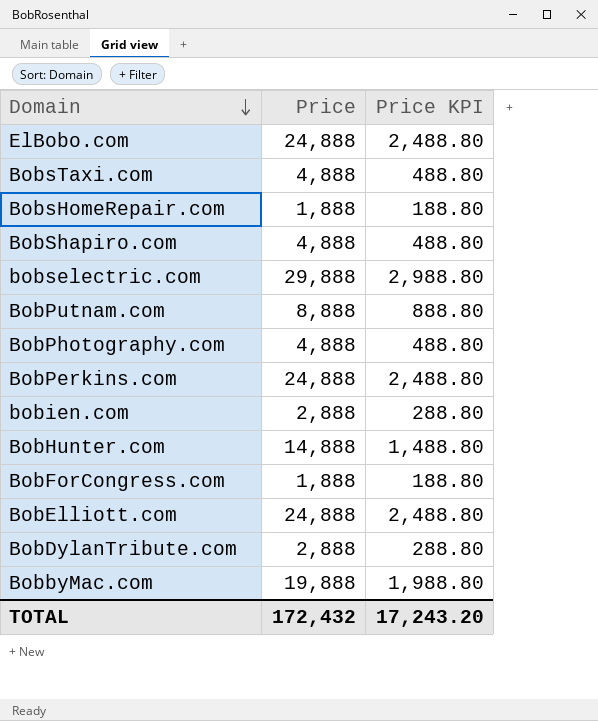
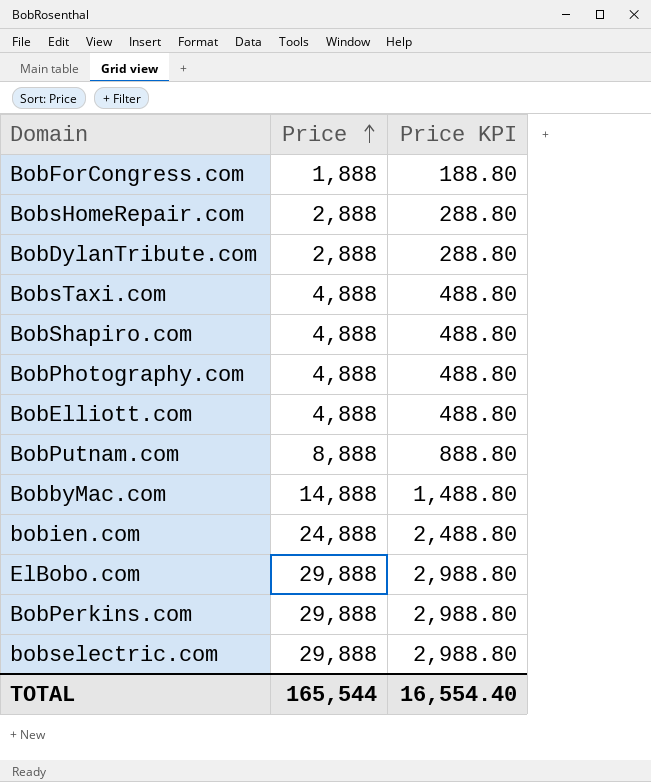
row order: Domain descending -> Price ascending
row BobHunter.com: 14,888 | 1,488.80 -> none
BobsHomeRepair.com | Price: 1,888 -> 2,888
BobsHomeRepair.com | Price KPI: 188.80 -> 288.80
BobElliott.com | Price: 24,888 -> 4,888
BobElliott.com | Price KPI: 2,488.80 -> 488.80
BobbyMac.com | Price: 19,888 -> 14,888
BobbyMac.com | Price KPI: 1,988.80 -> 1,488.80
bobien.com | Price: 2,888 -> 24,888
bobien.com | Price KPI: 288.80 -> 2,488.80
ElBobo.com | Price: 24,888 -> 29,888
ElBobo.com | Price KPI: 2,488.80 -> 2,988.80
BobPerkins.com | Price: 24,888 -> 29,888
BobPerkins.com | Price KPI: 2,488.80 -> 2,988.80
TOTAL | Price: 172,432 -> 165,544
TOTAL | Price KPI: 17,243.20 -> 16,554.40

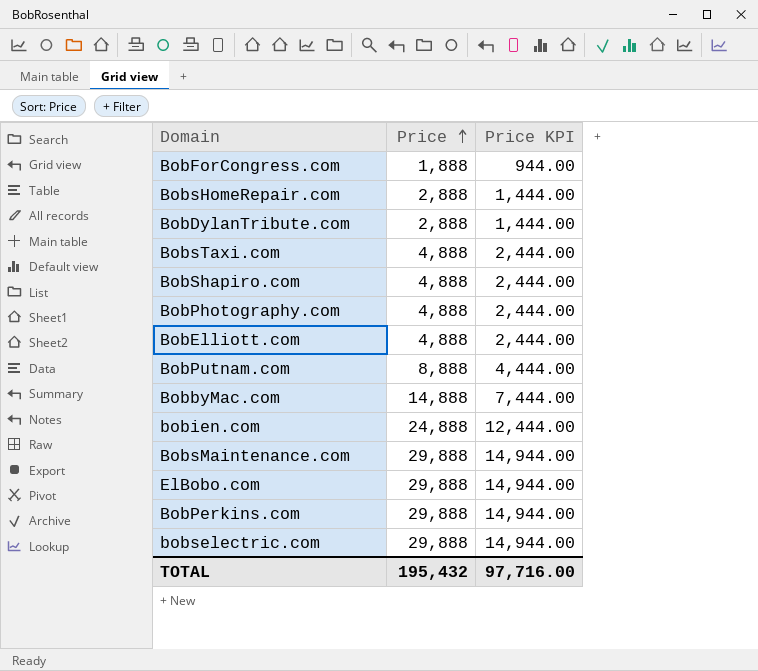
column Price KPI | formula: [Price] * 0.1 -> [Price] * 0.5
row BobsMaintenance.com: none -> 29,888 | 14,944.00
TOTAL | Price: 165,544 -> 195,432
TOTAL | Price KPI: 16,554.40 -> 97,716.00

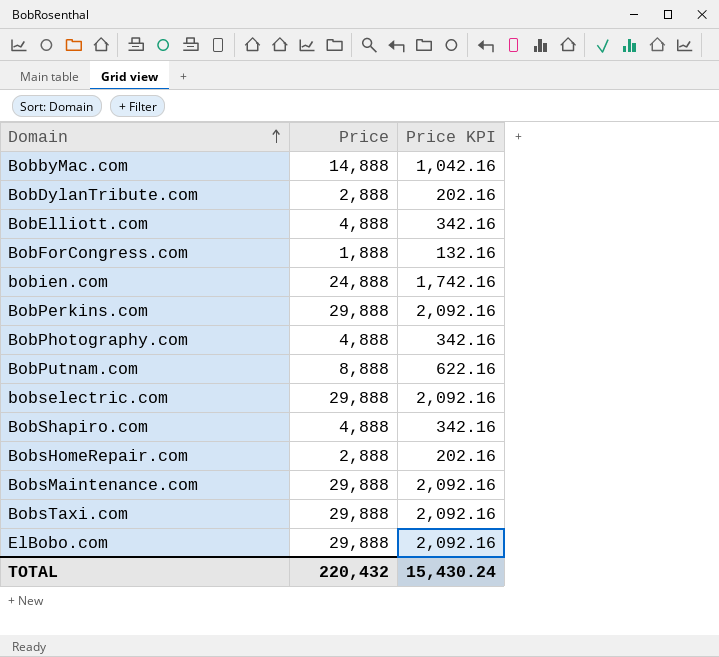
row order: Price ascending -> Domain ascending
column Price KPI | formula: [Price] * 0.5 -> [Price] * 0.07
BobsTaxi.com | Price: 4,888 -> 29,888
TOTAL | Price: 195,432 -> 220,432
TOTAL | Price KPI: 97,716.00 -> 15,430.24

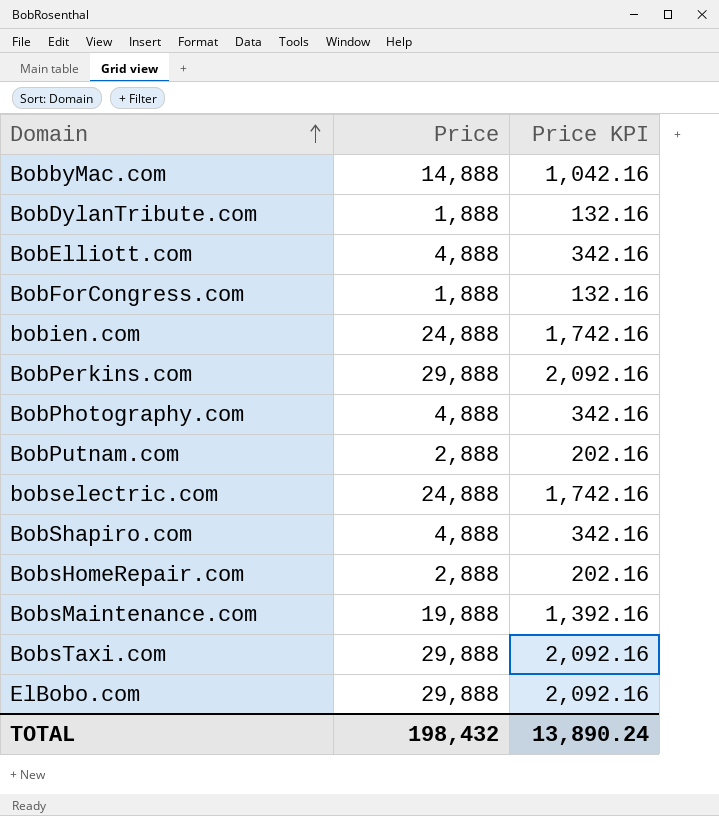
BobDylanTribute.com | Price: 2,888 -> 1,888
BobDylanTribute.com | Price KPI: 202.16 -> 132.16
BobPutnam.com | Price: 8,888 -> 2,888
BobPutnam.com | Price KPI: 622.16 -> 202.16
bobselectric.com | Price: 29,888 -> 24,888
bobselectric.com | Price KPI: 2,092.16 -> 1,742.16
BobsMaintenance.com | Price: 29,888 -> 19,888
BobsMaintenance.com | Price KPI: 2,092.16 -> 1,392.16
TOTAL | Price: 220,432 -> 198,432
TOTAL | Price KPI: 15,430.24 -> 13,890.24

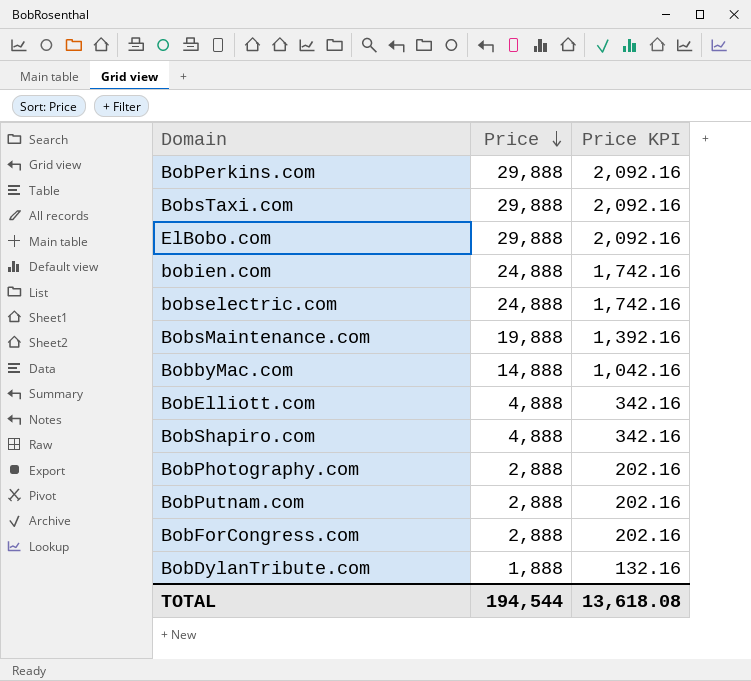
row order: Domain ascending -> Price descending
row BobsHomeRepair.com: 2,888 | 202.16 -> none
BobPhotography.com | Price: 4,888 -> 2,888
BobPhotography.com | Price KPI: 342.16 -> 202.16
BobForCongress.com | Price: 1,888 -> 2,888
BobForCongress.com | Price KPI: 132.16 -> 202.16
TOTAL | Price: 198,432 -> 194,544
TOTAL | Price KPI: 13,890.24 -> 13,618.08

